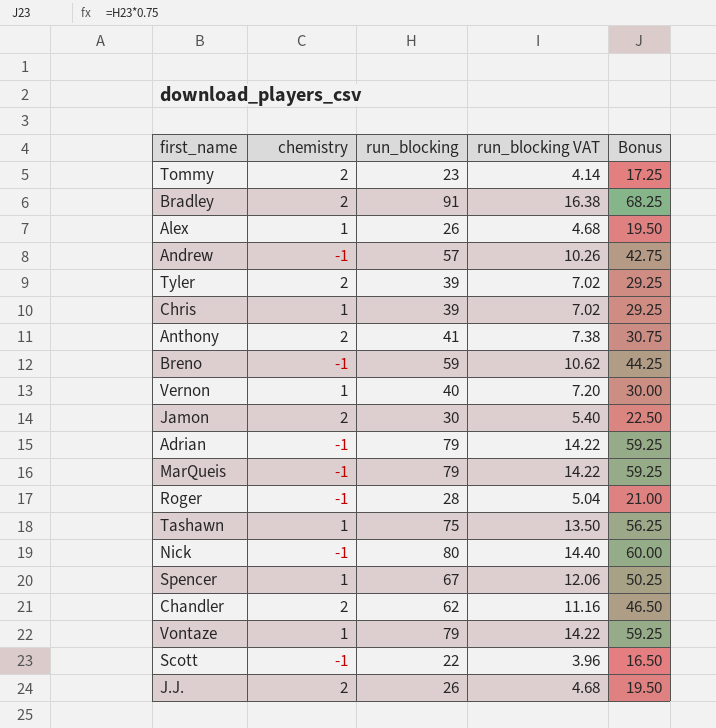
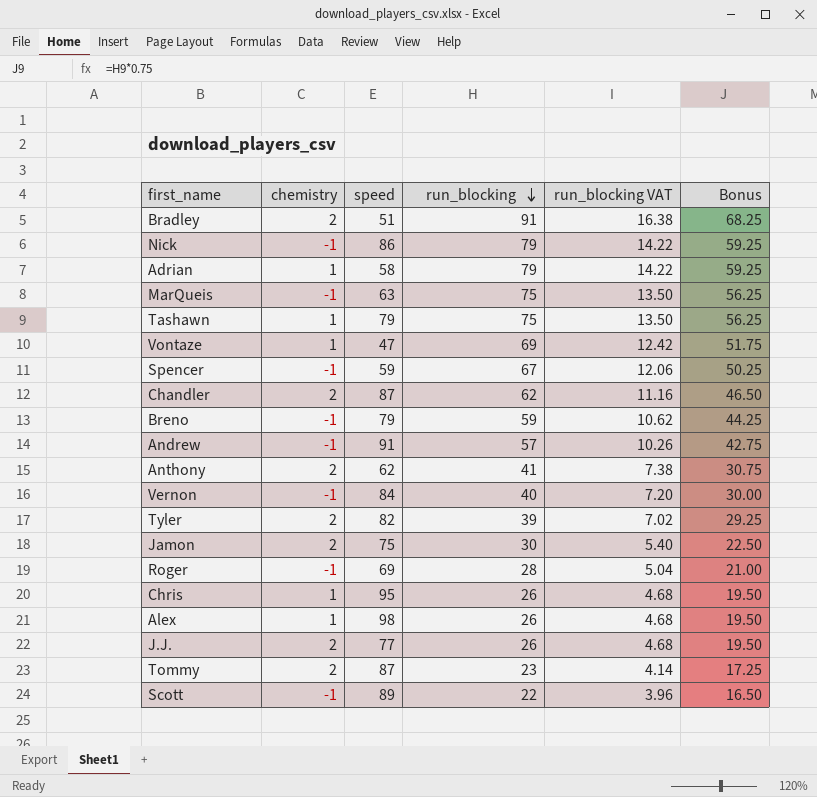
row order: none -> run_blocking descending
column speed | position: none -> 3
Nick | run_blocking: 80 -> 79
Nick | run_blocking VAT: 14.40 -> 14.22
Nick | Bonus: 60.00 -> 59.25
Adrian | chemistry: -1 -> 1
MarQueis | run_blocking: 79 -> 75
MarQueis | run_blocking VAT: 14.22 -> 13.50
MarQueis | Bonus: 59.25 -> 56.25
Vontaze | run_blocking: 79 -> 69
Vontaze | run_blocking VAT: 14.22 -> 12.42
Vontaze | Bonus: 59.25 -> 51.75
Spencer | chemistry: 1 -> -1
Vernon | chemistry: 1 -> -1
Chris | run_blocking: 39 -> 26
Chris | run_blocking VAT: 7.02 -> 4.68
Chris | Bonus: 29.25 -> 19.50

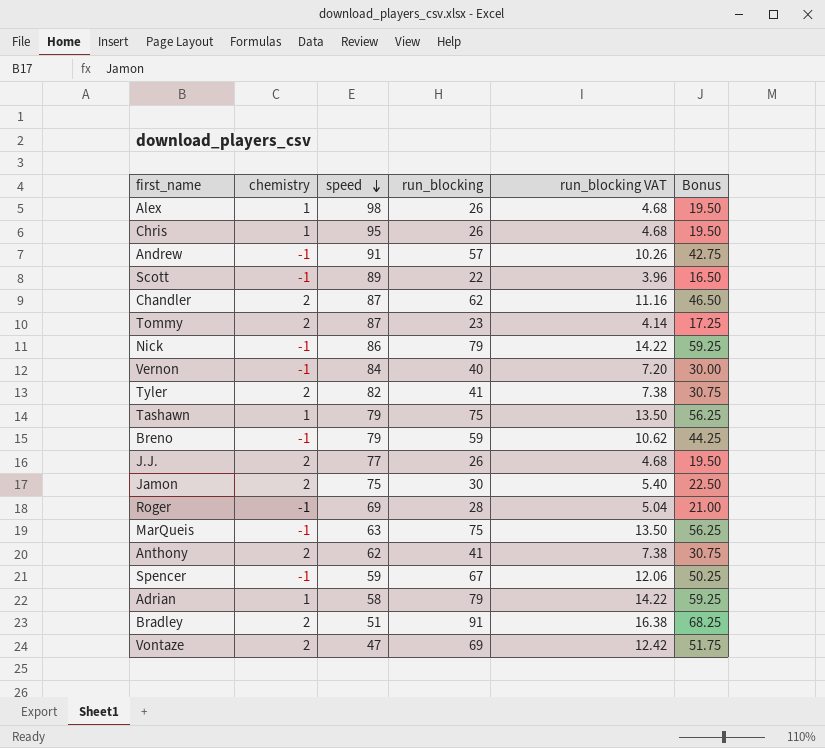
row order: run_blocking descending -> speed descending
Tyler | run_blocking: 39 -> 41
Tyler | run_blocking VAT: 7.02 -> 7.38
Tyler | Bonus: 29.25 -> 30.75
Vontaze | chemistry: 1 -> 2

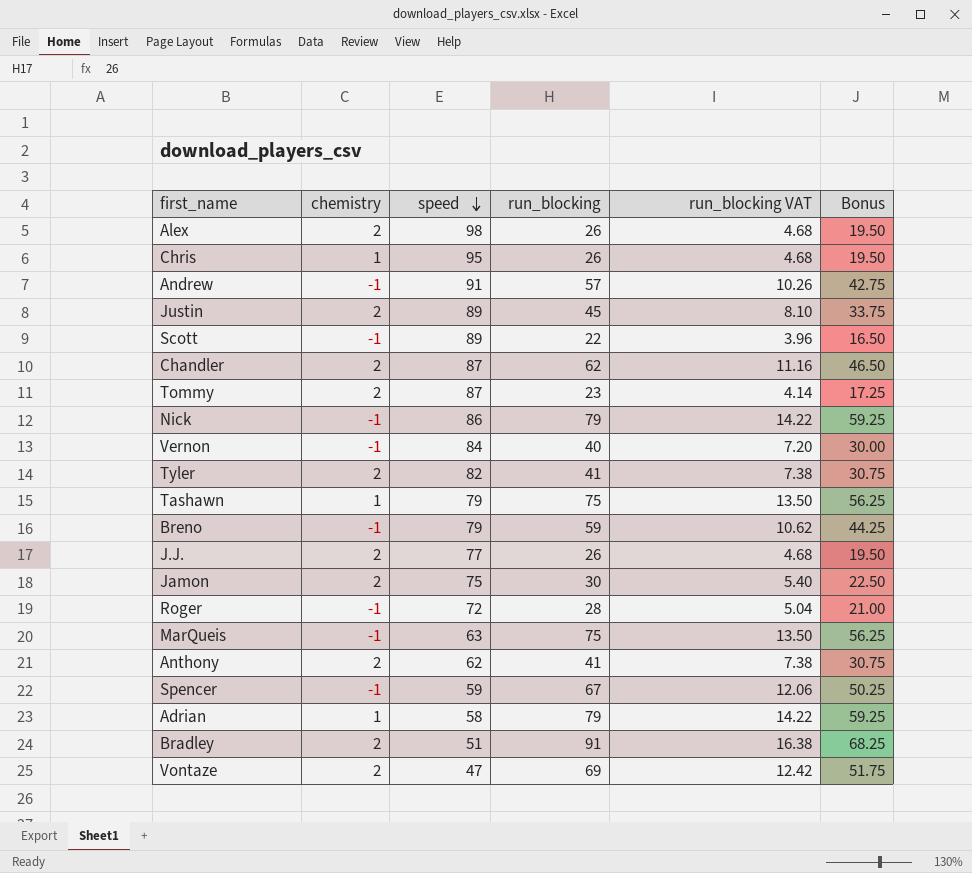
Alex | chemistry: 1 -> 2
row Justin: none -> 2 | 89 | 45 | 8.10 | 33.75
Roger | speed: 69 -> 72

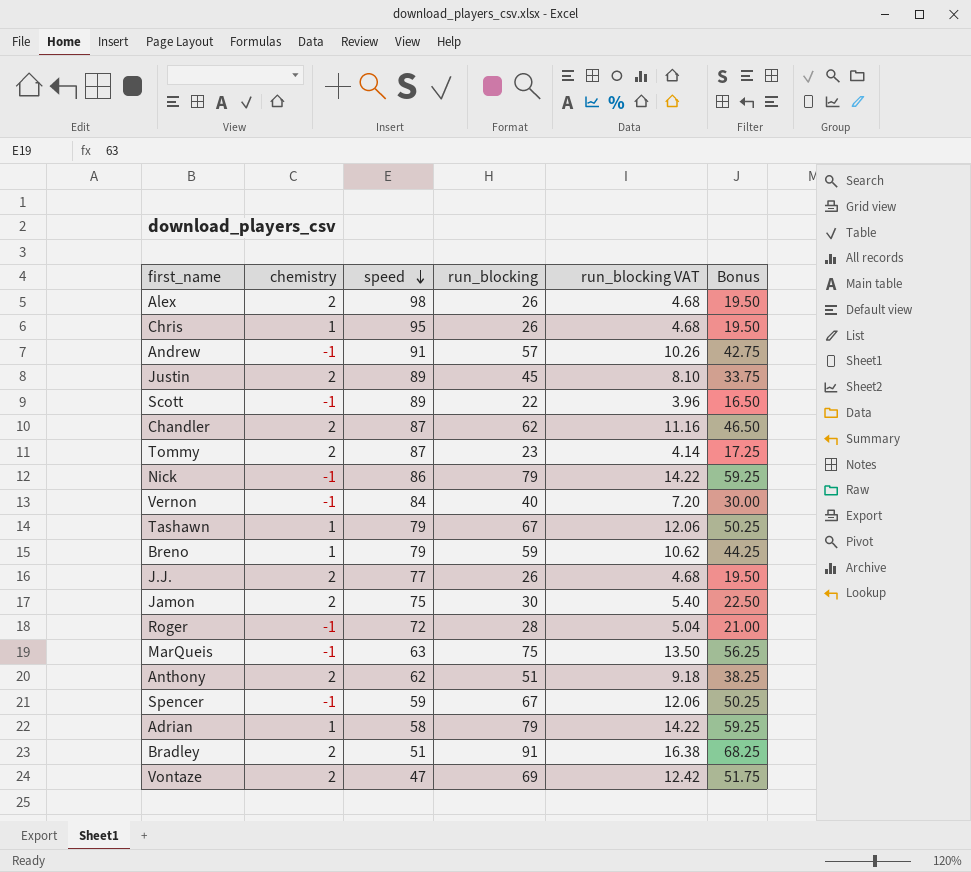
row Tyler: 2 | 82 | 41 | 7.38 | 30.75 -> none
Tashawn | run_blocking: 75 -> 67
Tashawn | run_blocking VAT: 13.50 -> 12.06
Tashawn | Bonus: 56.25 -> 50.25
Breno | chemistry: -1 -> 1
Anthony | run_blocking: 41 -> 51
Anthony | run_blocking VAT: 7.38 -> 9.18
Anthony | Bonus: 30.75 -> 38.25

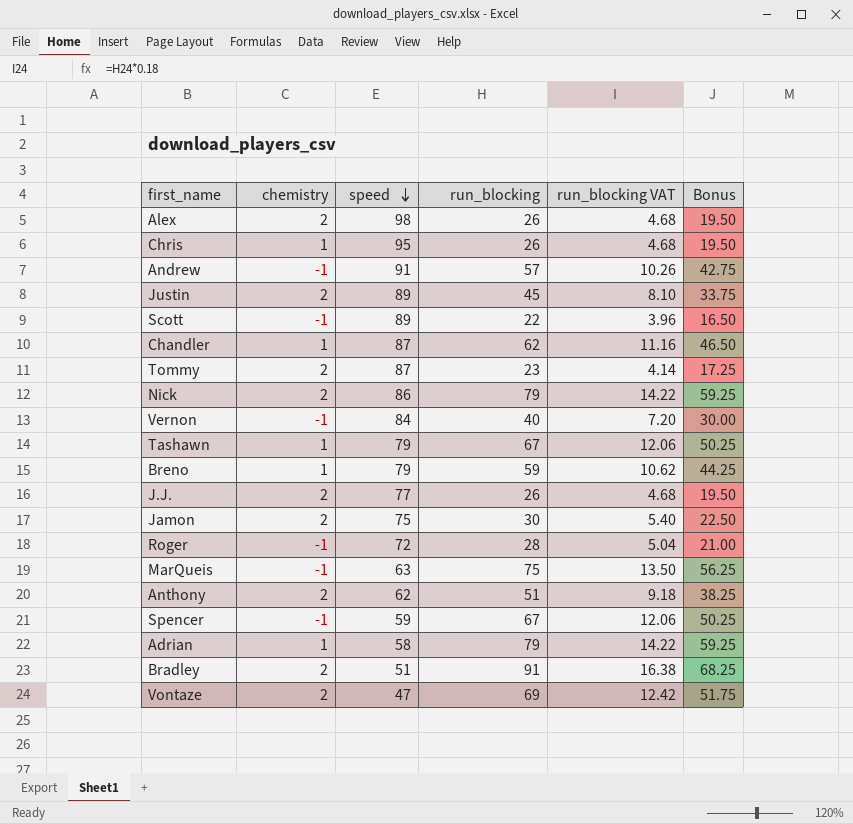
Chandler | chemistry: 2 -> 1
Nick | chemistry: -1 -> 2

